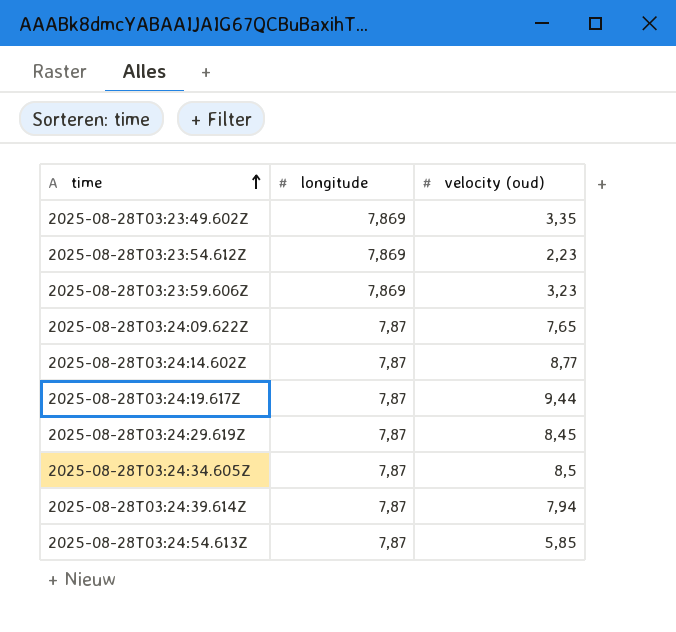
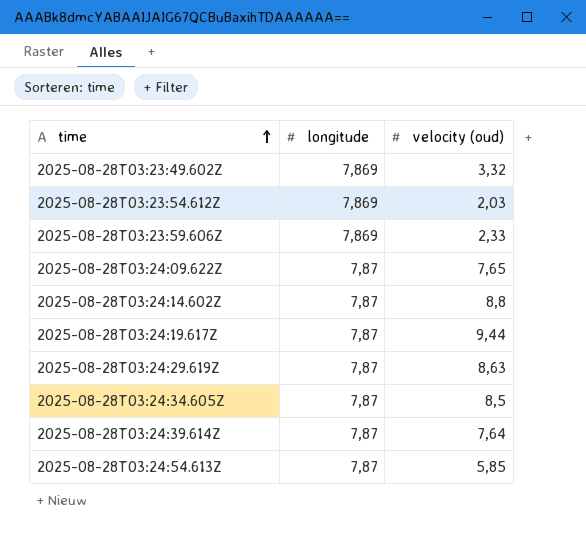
2025-08-28T03:23:49.602Z | velocity (oud): 3,35 -> 3,32
2025-08-28T03:23:54.612Z | velocity (oud): 2,23 -> 2,03
2025-08-28T03:23:59.606Z | velocity (oud): 3,23 -> 2,33
2025-08-28T03:24:14.602Z | velocity (oud): 8,77 -> 8,8
2025-08-28T03:24:29.619Z | velocity (oud): 8,45 -> 8,63
2025-08-28T03:24:39.614Z | velocity (oud): 7,94 -> 7,64

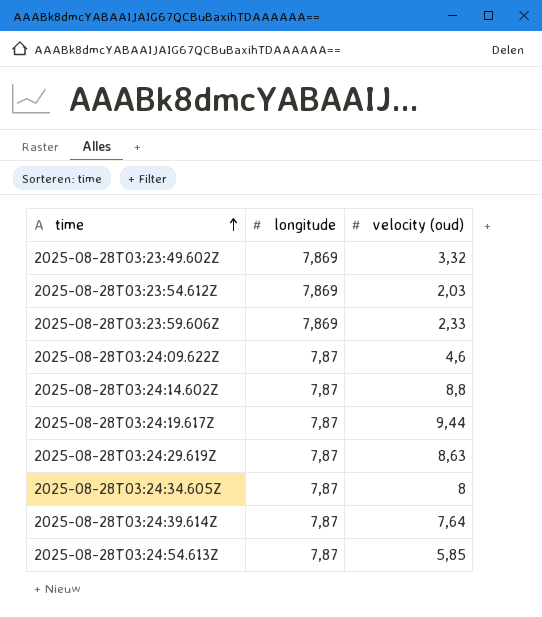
2025-08-28T03:24:09.622Z | velocity (oud): 7,65 -> 4,6
2025-08-28T03:24:34.605Z | velocity (oud): 8,5 -> 8

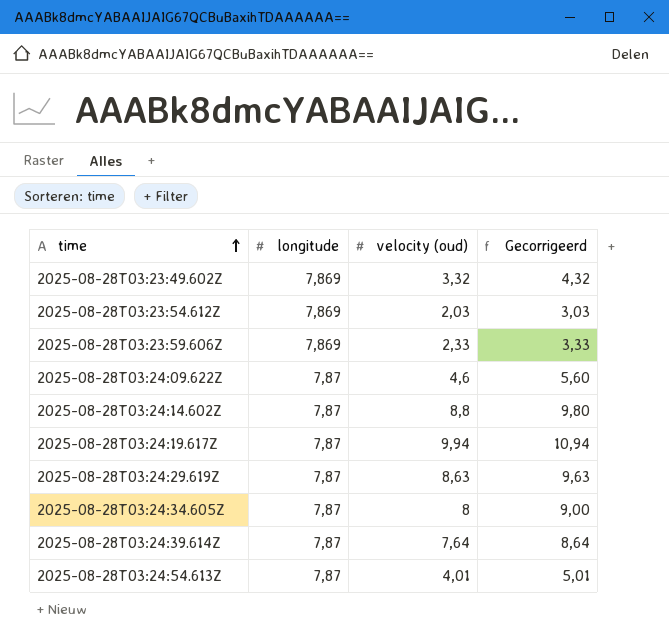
column Gecorrigeerd | formula: none -> [velocity (oud)] + 1
2025-08-28T03:24:19.617Z | velocity (oud): 9,44 -> 9,94
2025-08-28T03:24:54.613Z | velocity (oud): 5,85 -> 4,01

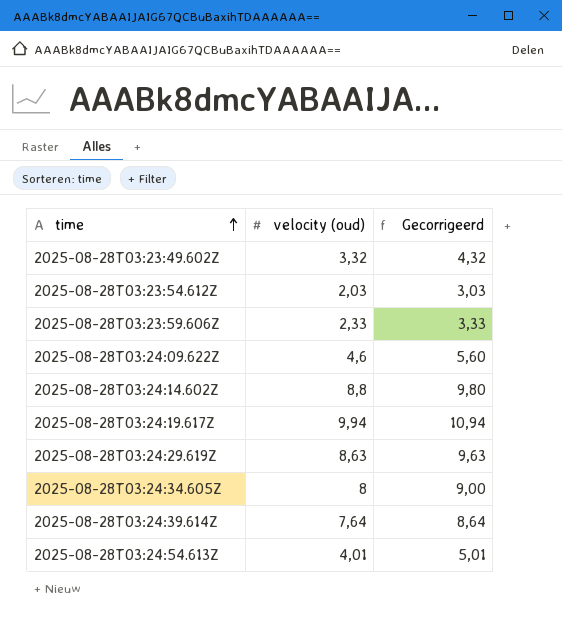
column longitude | position: 2 -> none

